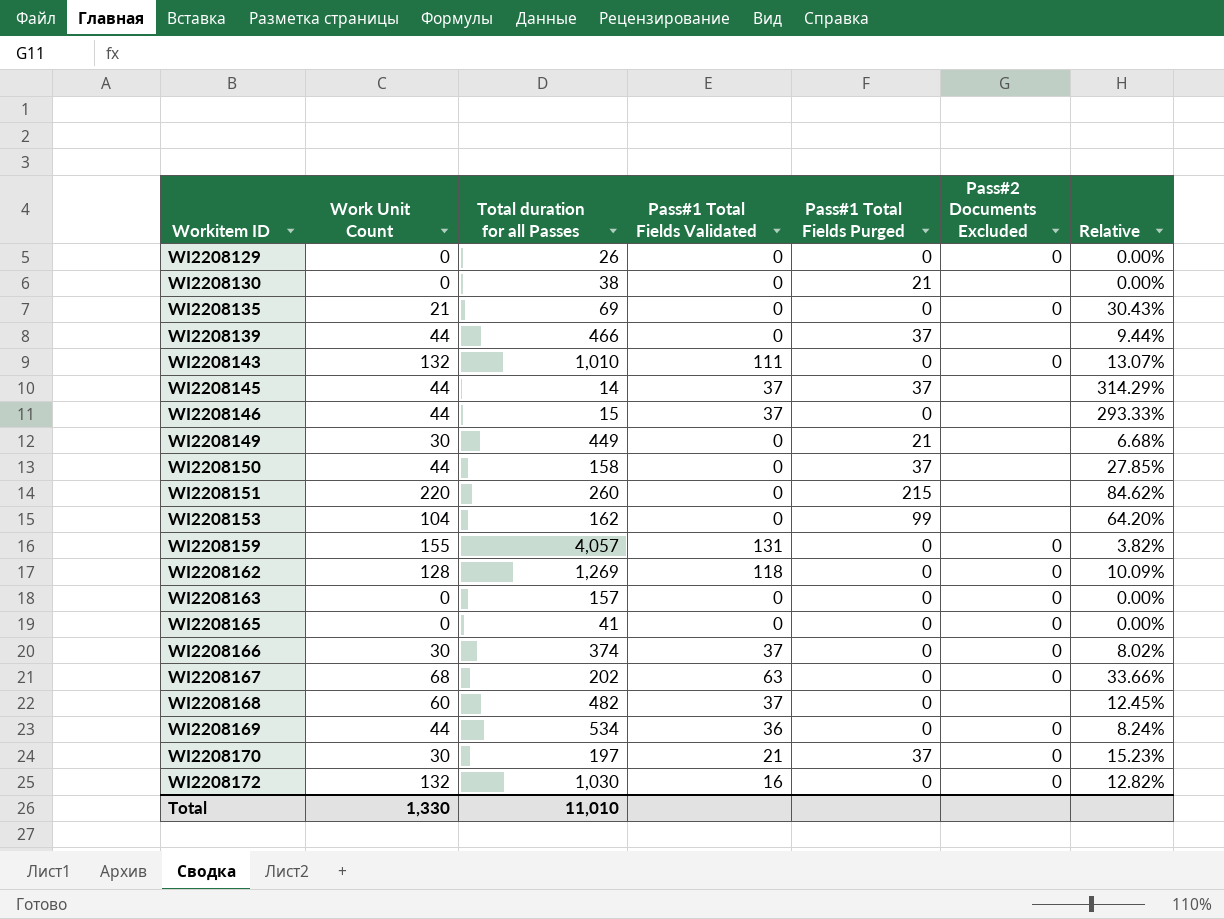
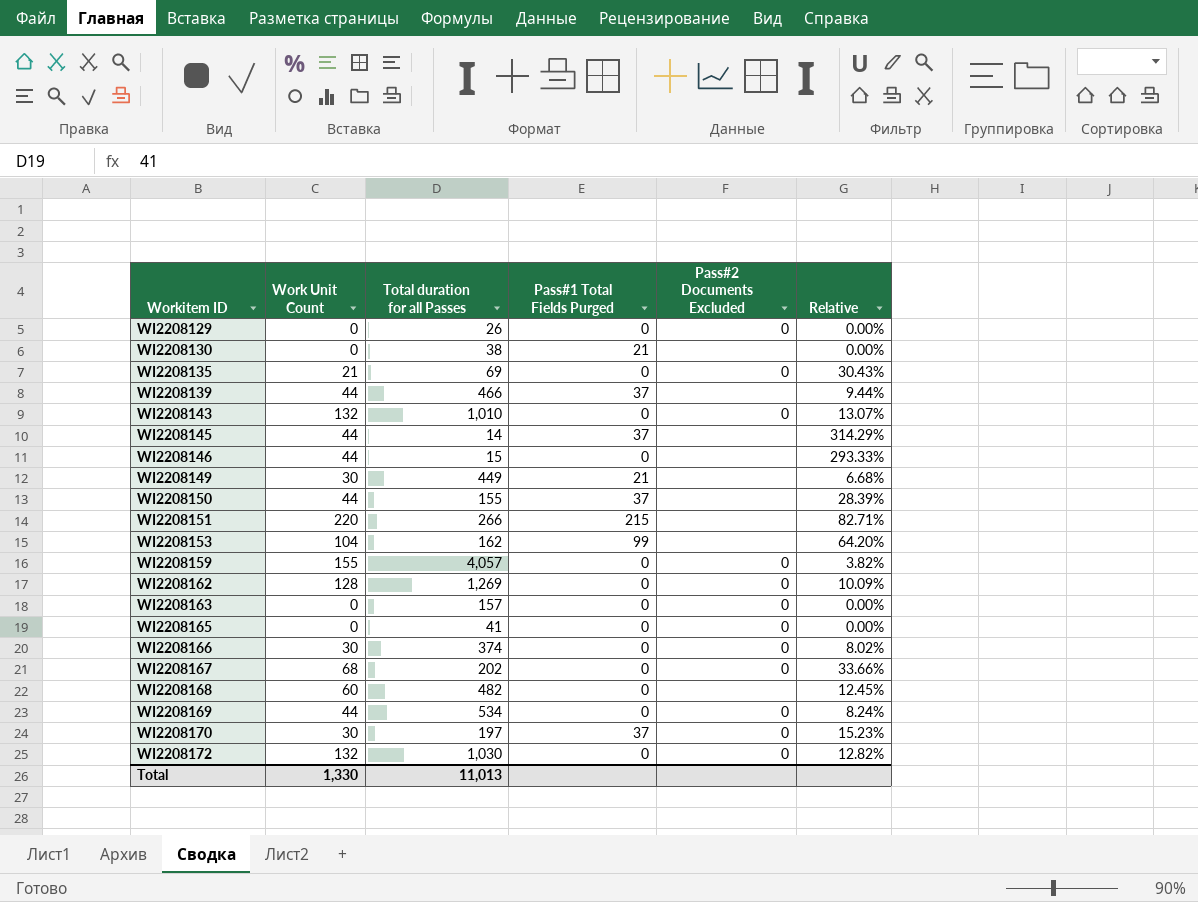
column Pass#1 Total Fields Validated | position: 4 -> none
WI2208150 | Total duration for all Passes: 158 -> 155
WI2208150 | Relative: 27.85% -> 28.39%
WI2208151 | Total duration for all Passes: 260 -> 266
WI2208151 | Relative: 84.62% -> 82.71%
Total | Total duration for all Passes: 11,010 -> 11,013

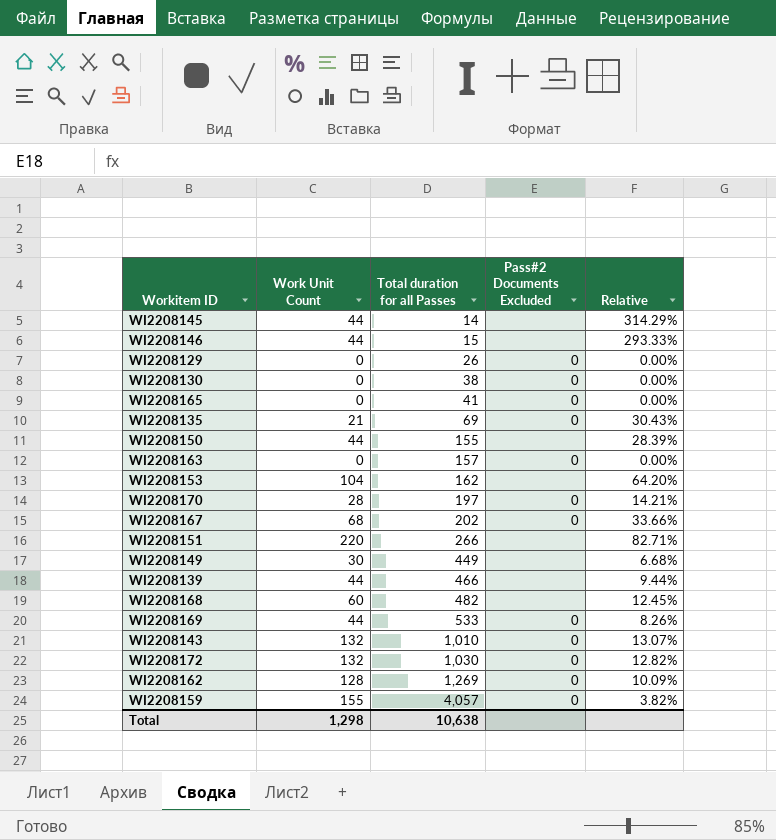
row order: Workitem ID ascending -> Total duration for all Passes ascending
column Pass#1 Total Fields Purged | position: 4 -> none
row WI2208166: 30 | 374 | 0 | 0 | 8.02% -> none
WI2208130 | Pass#2 Documents Excluded: none -> 0
WI2208170 | Work Unit Count: 30 -> 28
WI2208170 | Relative: 15.23% -> 14.21%
WI2208169 | Total duration for all Passes: 534 -> 533
WI2208169 | Relative: 8.24% -> 8.26%
Total | Work Unit Count: 1,330 -> 1,298
Total | Total duration for all Passes: 11,013 -> 10,638

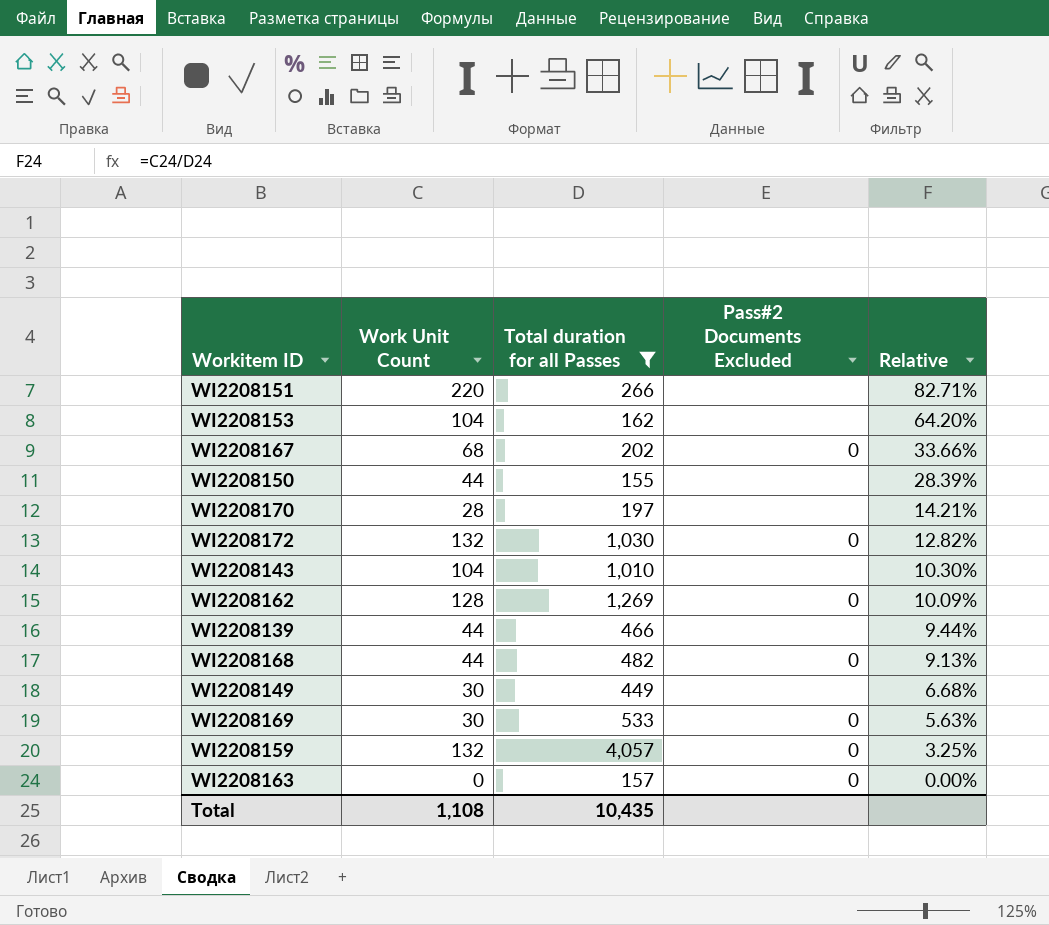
filter: none -> Total duration for all Passes >= 155
row order: Total duration for all Passes ascending -> Relative descending
WI2208170 | Pass#2 Documents Excluded: 0 -> none
WI2208143 | Work Unit Count: 132 -> 104
WI2208143 | Pass#2 Documents Excluded: 0 -> none
WI2208143 | Relative: 13.07% -> 10.30%
WI2208168 | Work Unit Count: 60 -> 44
WI2208168 | Pass#2 Documents Excluded: none -> 0
WI2208168 | Relative: 12.45% -> 9.13%
WI2208169 | Work Unit Count: 44 -> 30
WI2208169 | Relative: 8.26% -> 5.63%
WI2208159 | Work Unit Count: 155 -> 132
WI2208159 | Relative: 3.82% -> 3.25%
Total | Work Unit Count: 1,298 -> 1,108
Total | Total duration for all Passes: 10,638 -> 10,435

